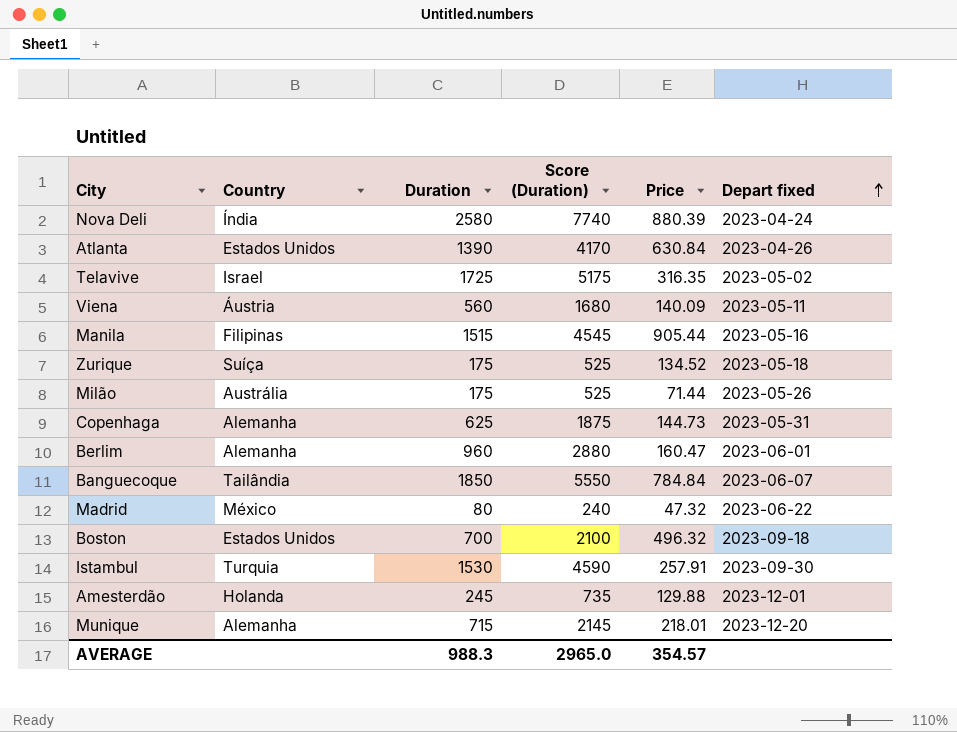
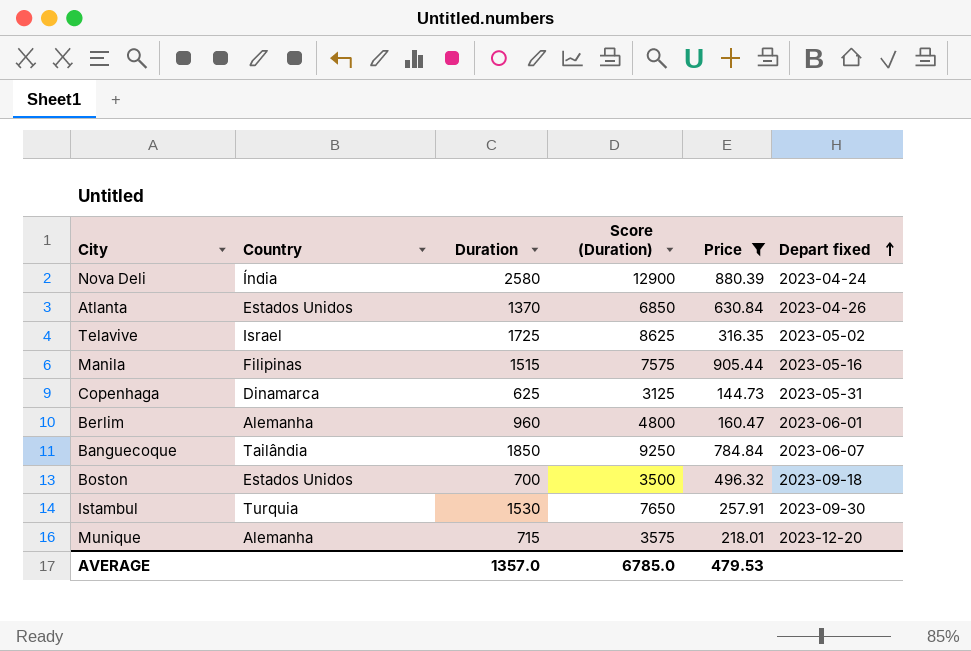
filter: none -> Price >= 144.73
column Score (Duration) | formula: [Duration] * 3 -> [Duration] * 5
Atlanta | Duration: 1390 -> 1370
Copenhaga | Country: Alemanha -> Dinamarca
AVERAGE | Duration: 988.3 -> 1357.0
AVERAGE | Score (Duration): 2965.0 -> 6785.0
AVERAGE | Price: 354.57 -> 479.53

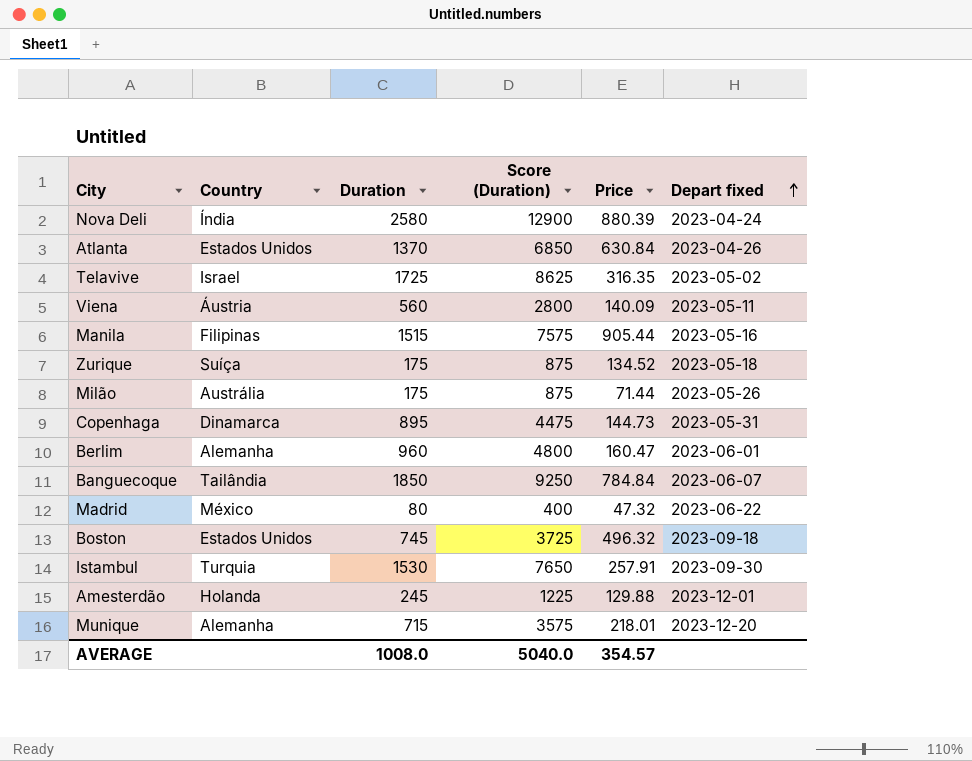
filter: Price >= 144.73 -> none
Copenhaga | Duration: 625 -> 895
Copenhaga | Score (Duration): 3125 -> 4475
Boston | Duration: 700 -> 745
Boston | Score (Duration): 3500 -> 3725
AVERAGE | Duration: 1357.0 -> 1008.0
AVERAGE | Score (Duration): 6785.0 -> 5040.0
AVERAGE | Price: 479.53 -> 354.57

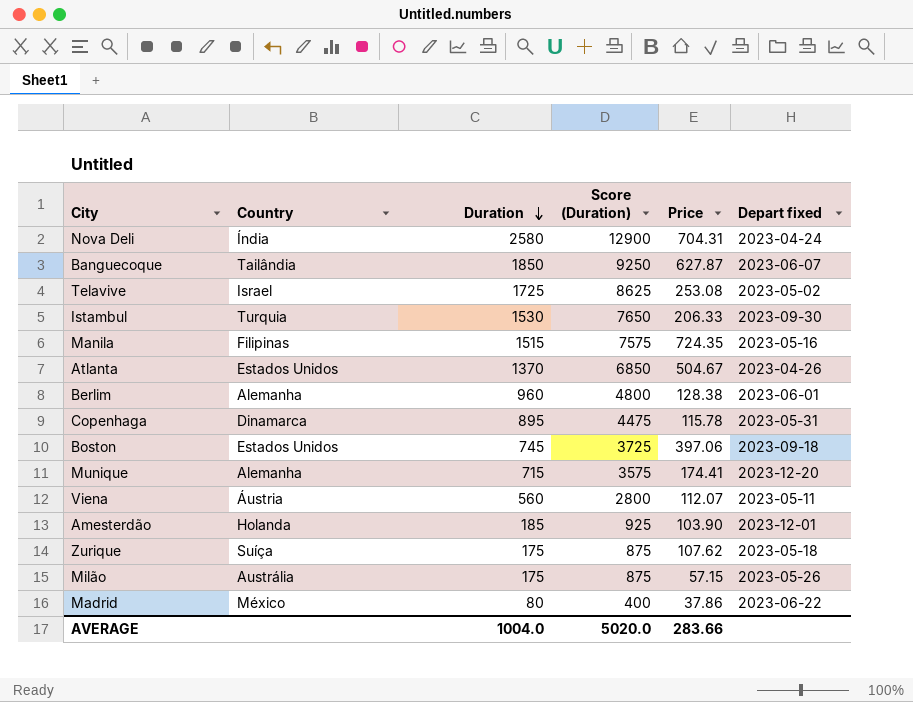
row order: Depart fixed ascending -> Duration descending
Nova Deli | Price: 880.39 -> 704.31
Banguecoque | Price: 784.84 -> 627.87
Telavive | Price: 316.35 -> 253.08
Istambul | Price: 257.91 -> 206.33
Manila | Price: 905.44 -> 724.35
Atlanta | Price: 630.84 -> 504.67
Berlim | Price: 160.47 -> 128.38
Copenhaga | Price: 144.73 -> 115.78
Boston | Price: 496.32 -> 397.06
Munique | Price: 218.01 -> 174.41
Viena | Price: 140.09 -> 112.07
Amesterdão | Duration: 245 -> 185
Amesterdão | Score (Duration): 1225 -> 925
Amesterdão | Price: 129.88 -> 103.90
Zurique | Price: 134.52 -> 107.62
Milão | Price: 71.44 -> 57.15
Madrid | Price: 47.32 -> 37.86
AVERAGE | Duration: 1008.0 -> 1004.0
AVERAGE | Score (Duration): 5040.0 -> 5020.0
AVERAGE | Price: 354.57 -> 283.66

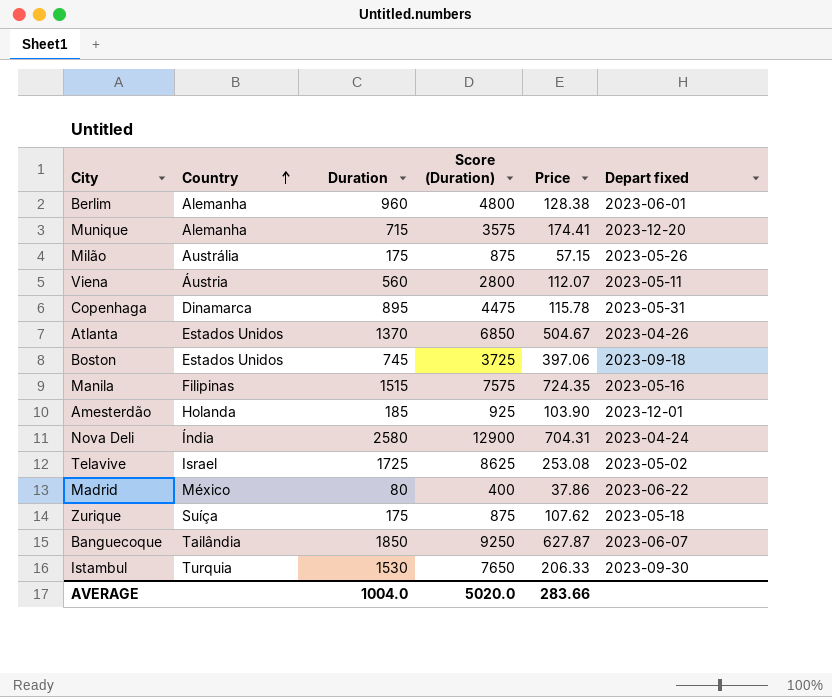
row order: Duration descending -> Country ascending

